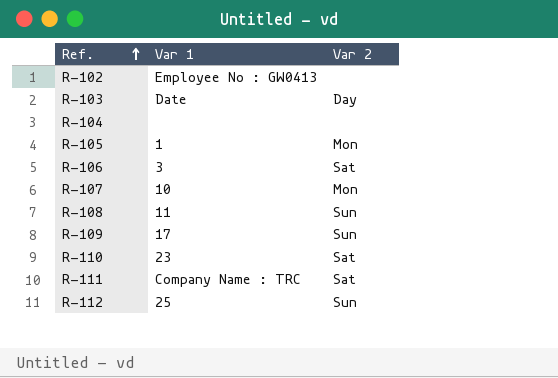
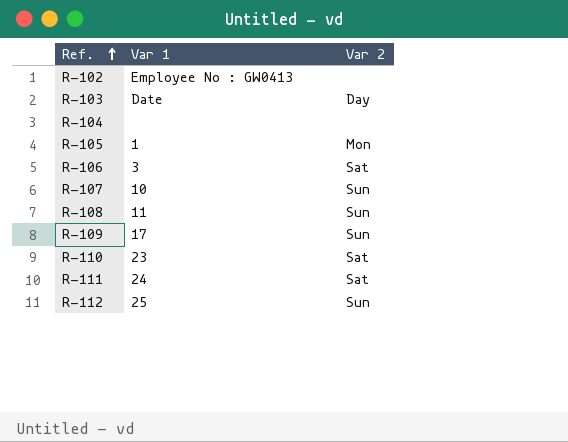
R-107 | Var 2: Mon -> Sun
R-111 | Var 1: Company Name : TRC -> 24

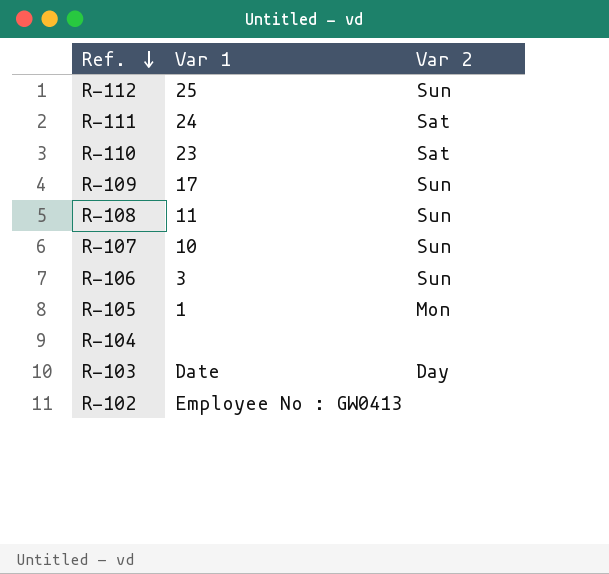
row order: Ref. ascending -> Ref. descending
R-106 | Var 2: Sat -> Sun

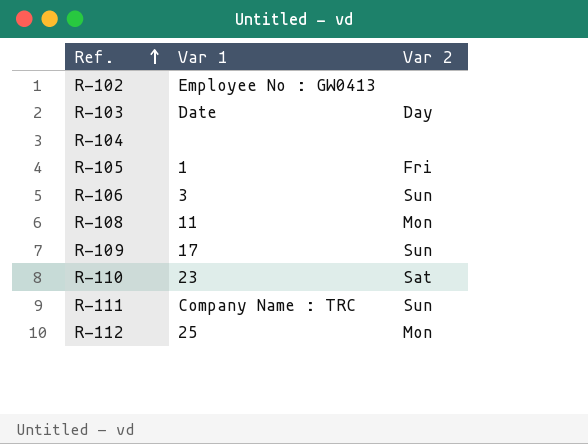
row order: Ref. descending -> Ref. ascending
row R-107: 10 | Sun -> none
R-105 | Var 2: Mon -> Fri
R-108 | Var 2: Sun -> Mon
R-111 | Var 1: 24 -> Company Name : TRC
R-111 | Var 2: Sat -> Sun
R-112 | Var 2: Sun -> Mon

